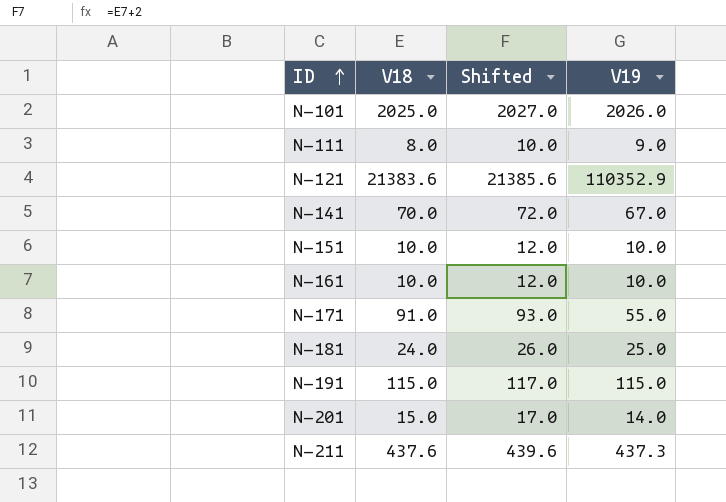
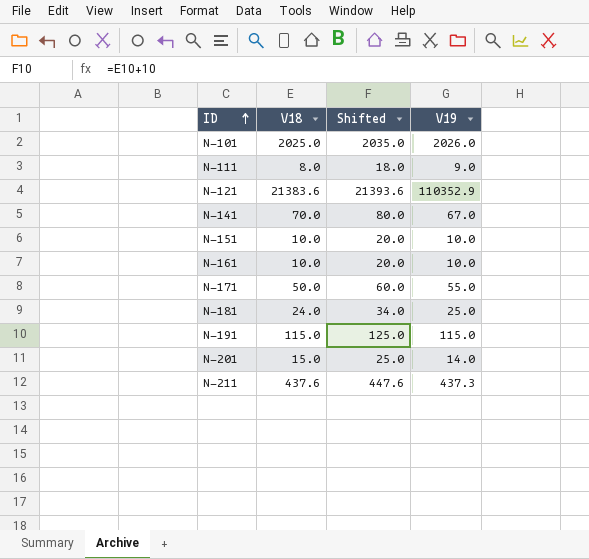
column Shifted | formula: [V18] + 2 -> [V18] + 10
N-171 | V18: 91.0 -> 50.0

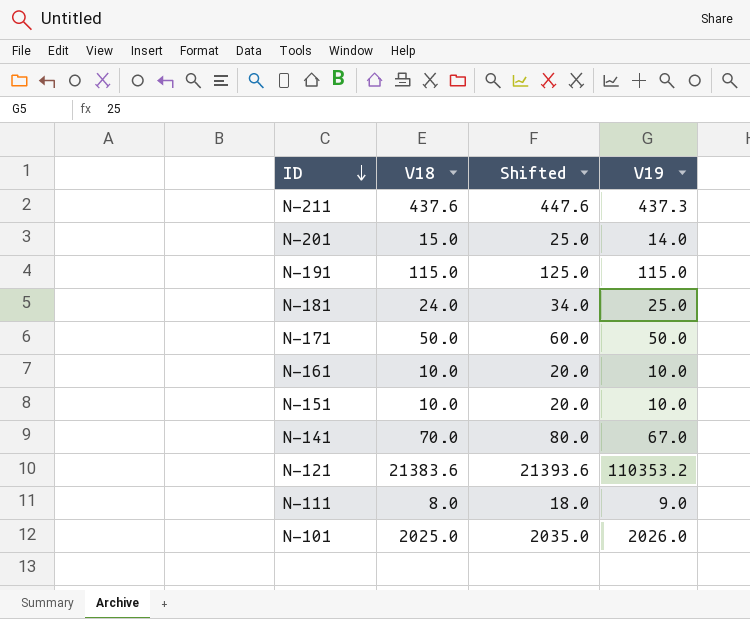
row order: ID ascending -> ID descending
N-171 | V19: 55.0 -> 50.0
N-121 | V19: 110352.9 -> 110353.2

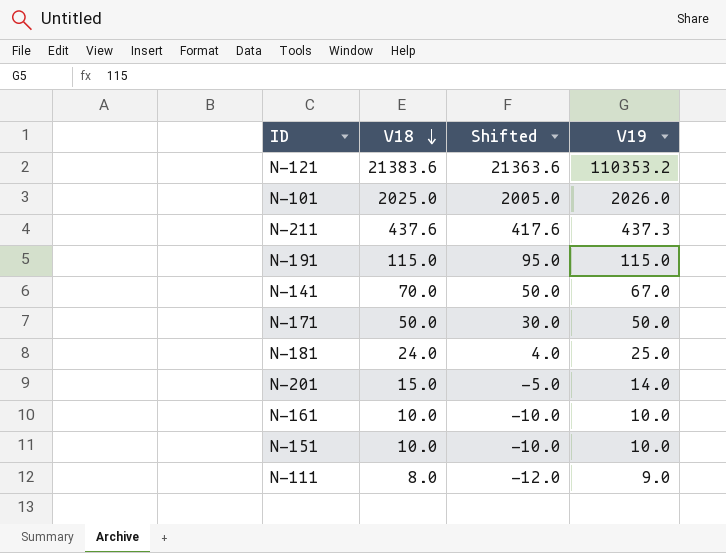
row order: ID descending -> V18 descending
column Shifted | formula: [V18] + 10 -> [V18] - 20

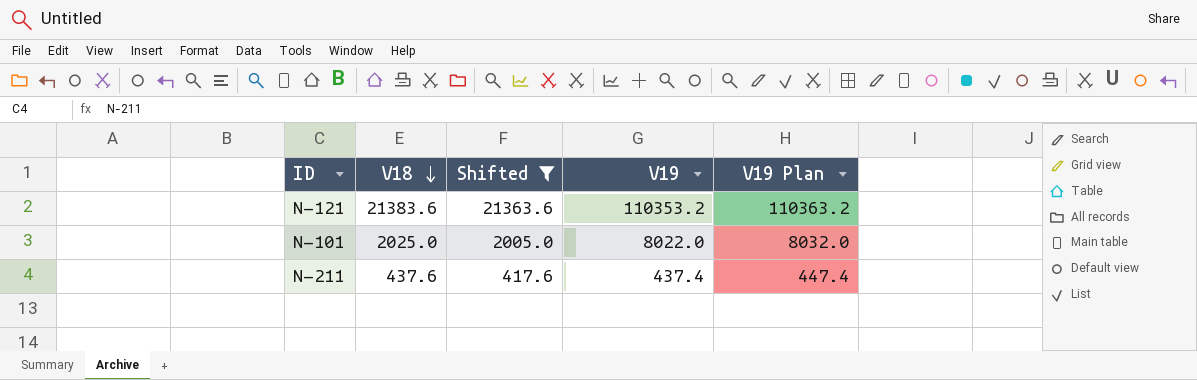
filter: none -> Shifted >= 417.6
column V19 Plan | formula: none -> [V19] + 10
N-101 | V19: 2026.0 -> 8022.0
N-211 | V19: 437.3 -> 437.4

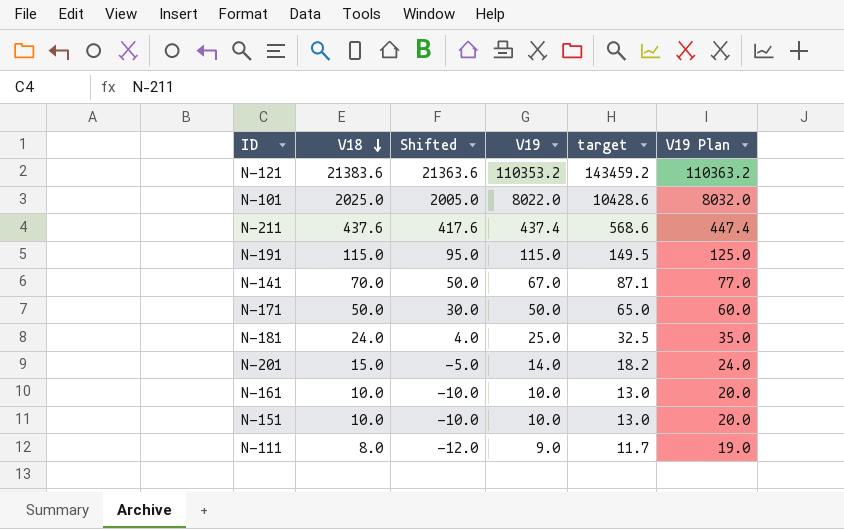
filter: Shifted >= 417.6 -> none
column target | formula: none -> [V19] * 1.3

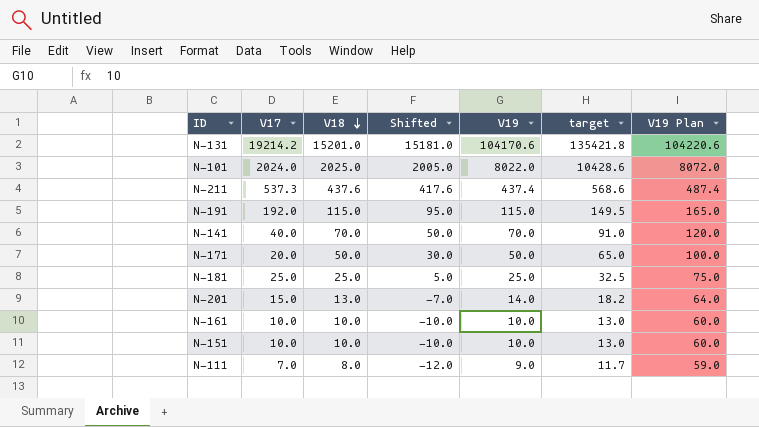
column V17 | position: none -> 2
column V19 Plan | formula: [V19] + 10 -> [V19] + 50
row N-121: 21383.6 | 21363.6 | 110353.2 | 143459.2 | 110363.2 -> none
row N-131: none -> 19214.2 | 15201.0 | 15181.0 | 104170.6 | 135421.8 | 104220.6
N-141 | V19: 67.0 -> 70.0
N-141 | target: 87.1 -> 91.0
N-181 | V18: 24.0 -> 25.0
N-181 | Shifted: 4.0 -> 5.0
N-201 | V18: 15.0 -> 13.0
N-201 | Shifted: -5.0 -> -7.0

